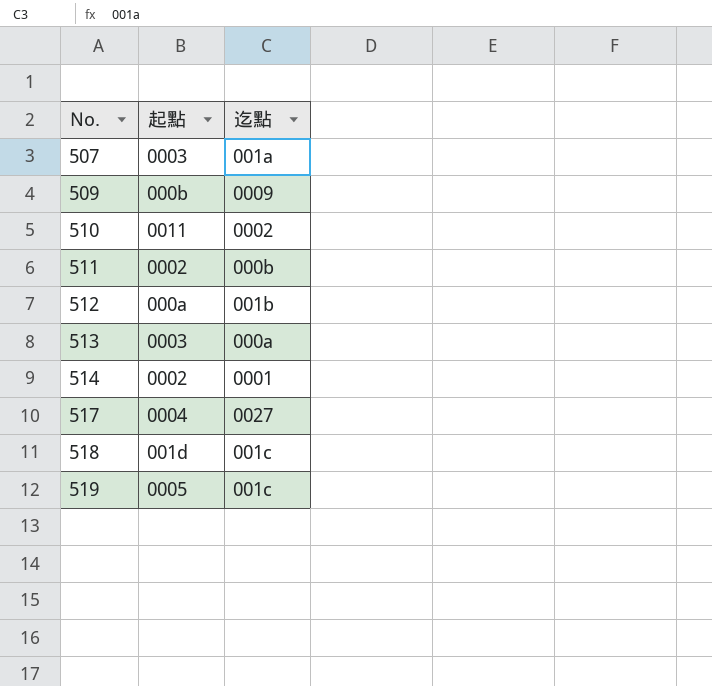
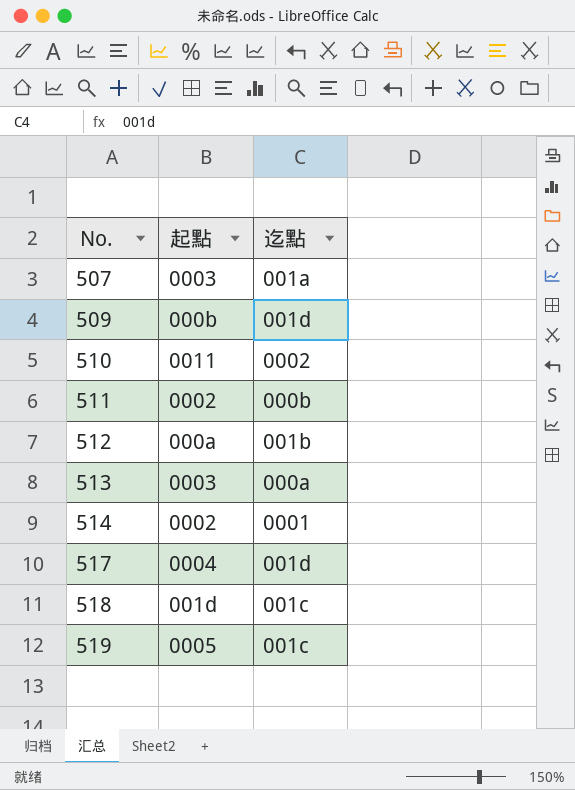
509 | 迄點: 0009 -> 001d
517 | 迄點: 0027 -> 001d

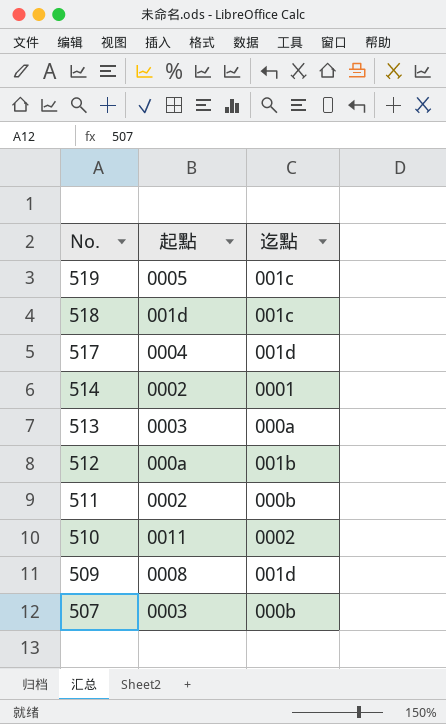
row order: No. ascending -> No. descending
509 | 起點: 000b -> 0008
507 | 迄點: 001a -> 000b

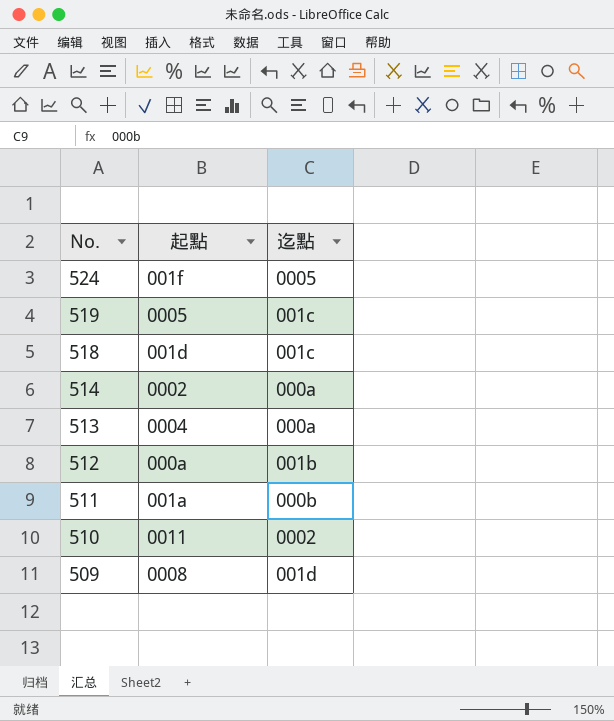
row 517: 0004 | 001d -> none
row 507: 0003 | 000b -> none
row 524: none -> 001f | 0005
514 | 迄點: 0001 -> 000a
513 | 起點: 0003 -> 0004
511 | 起點: 0002 -> 001a

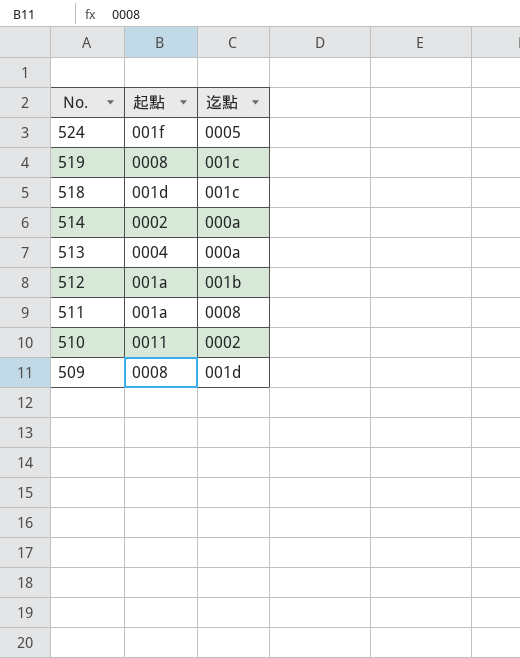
519 | 起點: 0005 -> 0008
512 | 起點: 000a -> 001a
511 | 迄點: 000b -> 0008

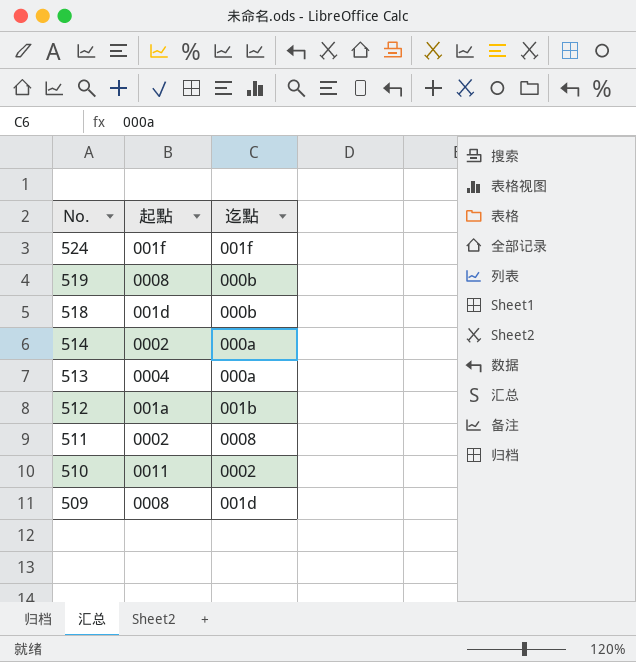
524 | 迄點: 0005 -> 001f
519 | 迄點: 001c -> 000b
518 | 迄點: 001c -> 000b
511 | 起點: 001a -> 0002

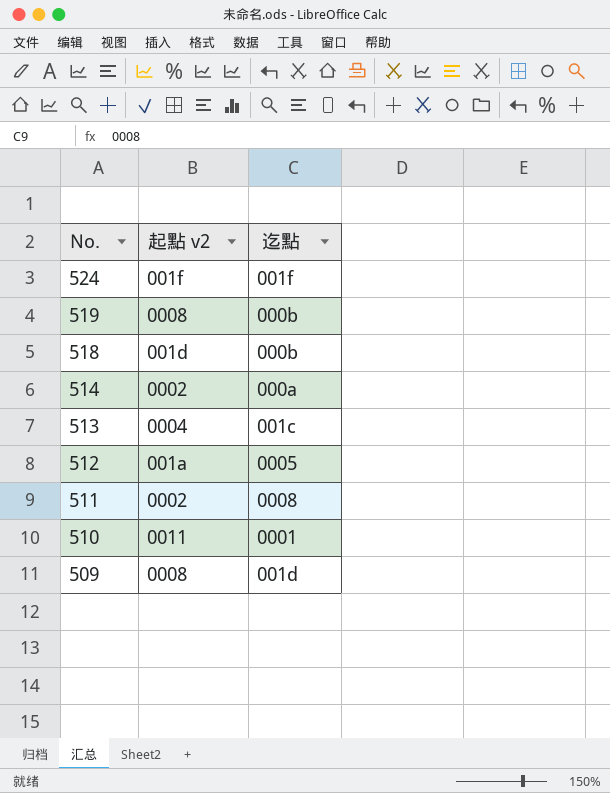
column name: 起點 -> 起點 v2
513 | 迄點: 000a -> 001c
512 | 迄點: 001b -> 0005
510 | 迄點: 0002 -> 0001

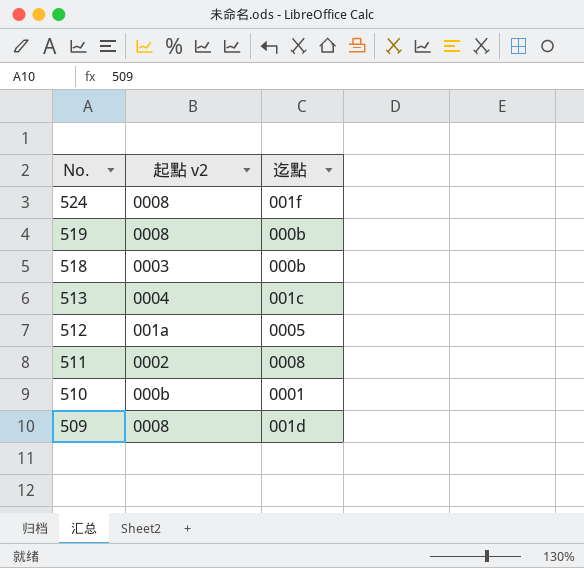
row 514: 0002 | 000a -> none
524 | 起點 v2: 001f -> 0008
518 | 起點 v2: 001d -> 0003
510 | 起點 v2: 0011 -> 000b

